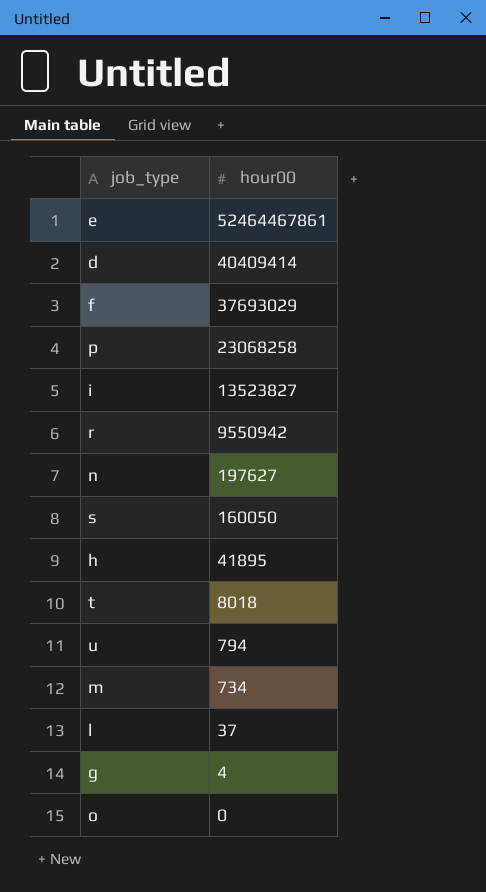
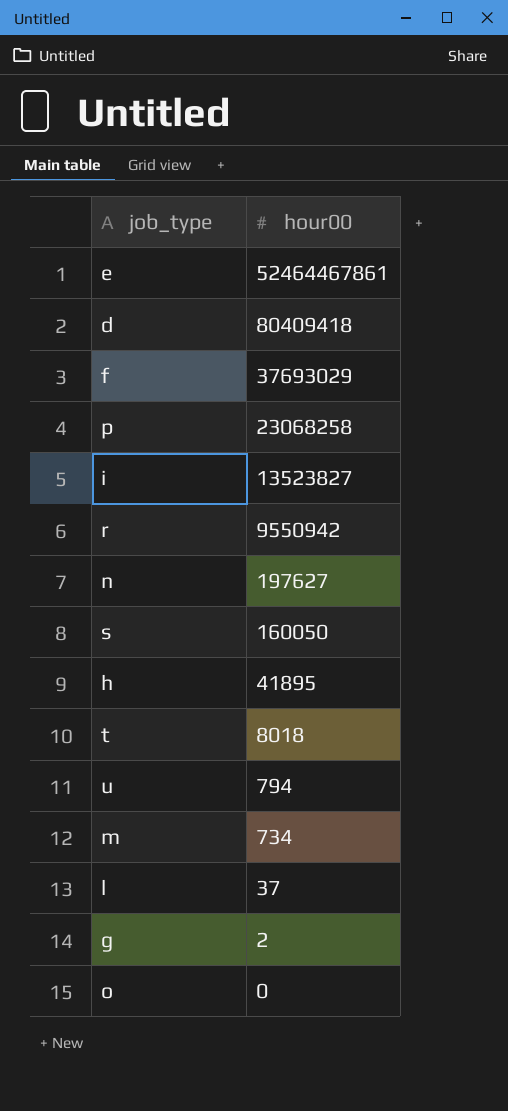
d | hour00: 40409414 -> 80409418
g | hour00: 4 -> 2

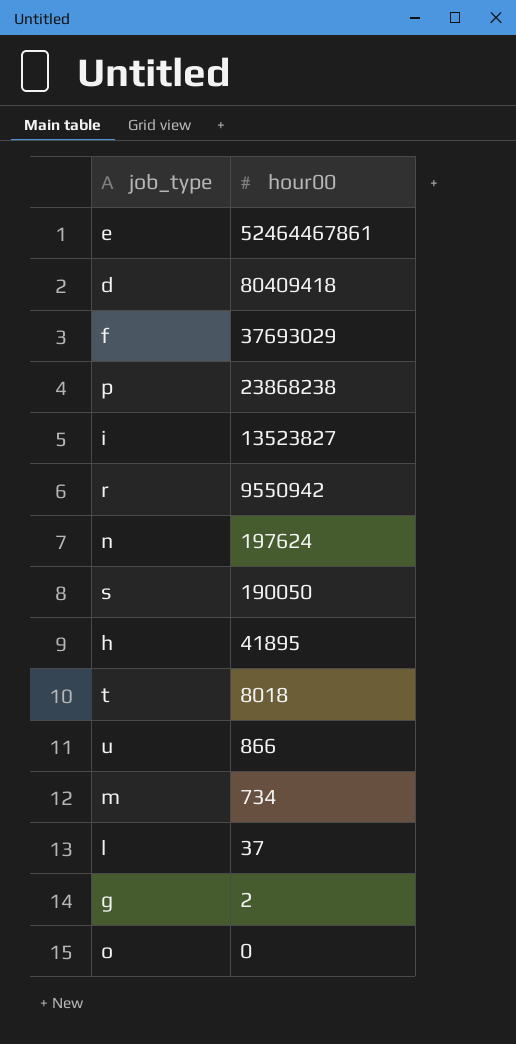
p | hour00: 23068258 -> 23868238
n | hour00: 197627 -> 197624
s | hour00: 160050 -> 190050
u | hour00: 794 -> 866

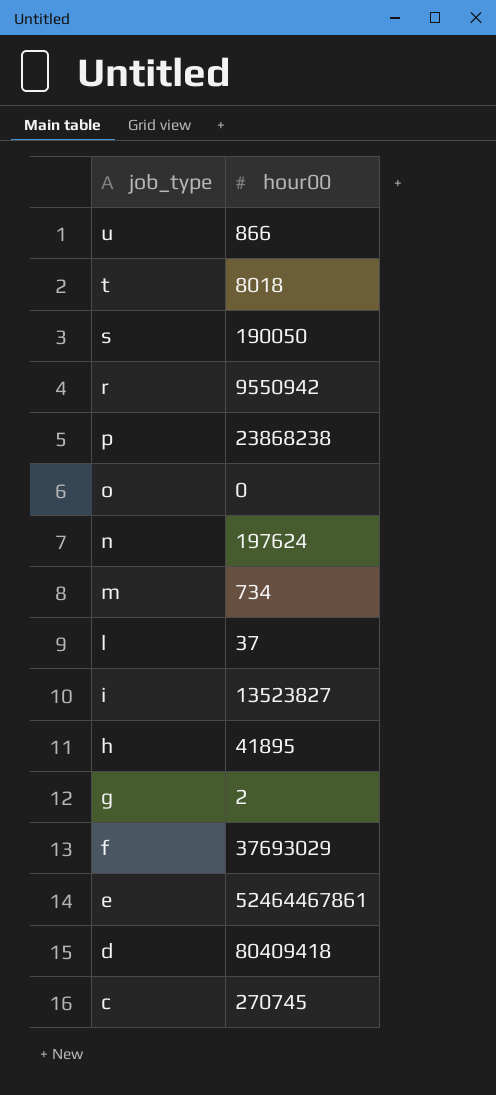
row order: hour00 descending -> job_type descending
row c: none -> 270745

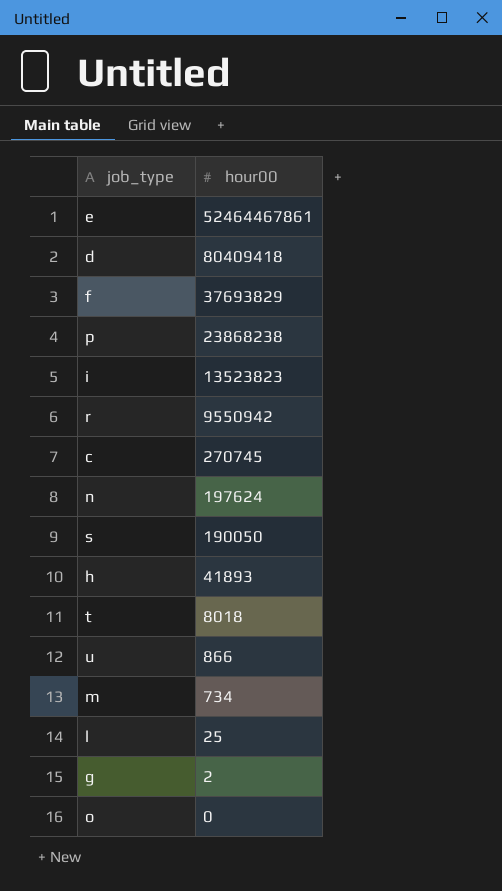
row order: job_type descending -> hour00 descending
f | hour00: 37693029 -> 37693829
i | hour00: 13523827 -> 13523823
h | hour00: 41895 -> 41893
l | hour00: 37 -> 25

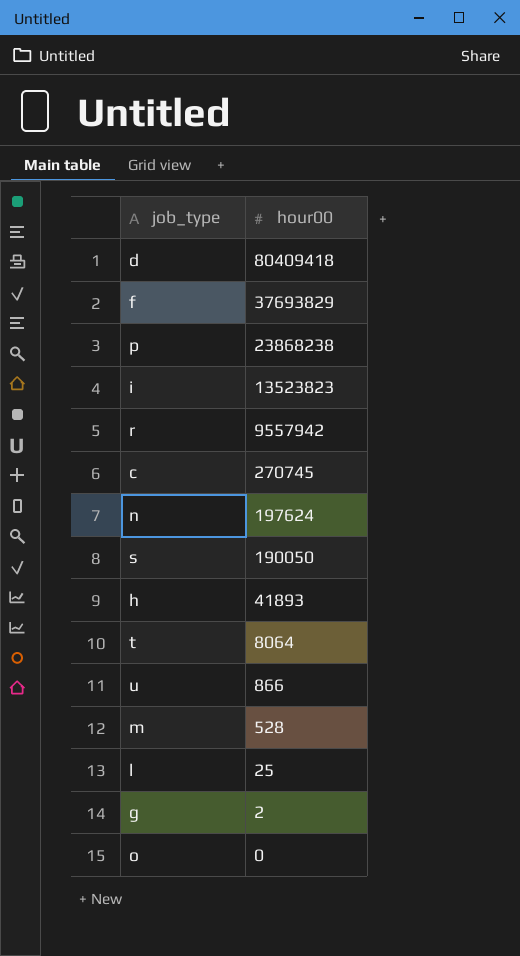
row e: 52464467861 -> none
r | hour00: 9550942 -> 9557942
t | hour00: 8018 -> 8064
m | hour00: 734 -> 528

